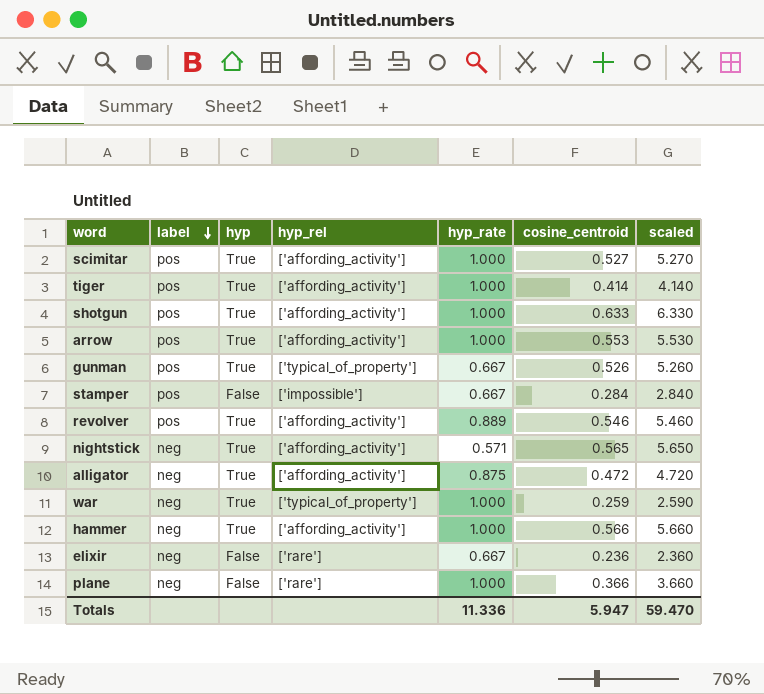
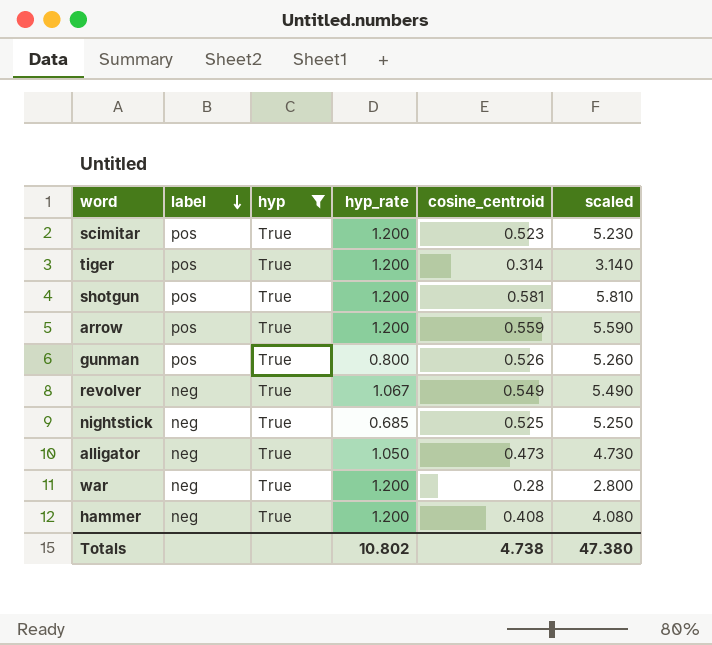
filter: none -> hyp = True
column hyp_rel | position: 4 -> none
scimitar | hyp_rate: 1.000 -> 1.200
scimitar | cosine_centroid: 0.527 -> 0.523
scimitar | scaled: 5.270 -> 5.230
tiger | hyp_rate: 1.000 -> 1.200
tiger | cosine_centroid: 0.414 -> 0.314
tiger | scaled: 4.140 -> 3.140
shotgun | hyp_rate: 1.000 -> 1.200
shotgun | cosine_centroid: 0.633 -> 0.581
shotgun | scaled: 6.330 -> 5.810
arrow | hyp_rate: 1.000 -> 1.200
arrow | cosine_centroid: 0.553 -> 0.559
arrow | scaled: 5.530 -> 5.590
gunman | hyp_rate: 0.667 -> 0.800
revolver | label: pos -> neg
revolver | hyp_rate: 0.889 -> 1.067
revolver | cosine_centroid: 0.546 -> 0.549
revolver | scaled: 5.460 -> 5.490
nightstick | hyp_rate: 0.571 -> 0.685
nightstick | cosine_centroid: 0.565 -> 0.525
nightstick | scaled: 5.650 -> 5.250
alligator | hyp_rate: 0.875 -> 1.050
alligator | cosine_centroid: 0.472 -> 0.473
alligator | scaled: 4.720 -> 4.730
war | hyp_rate: 1.000 -> 1.200
war | cosine_centroid: 0.259 -> 0.28
war | scaled: 2.590 -> 2.800
hammer | hyp_rate: 1.000 -> 1.200
hammer | cosine_centroid: 0.566 -> 0.408
hammer | scaled: 5.660 -> 4.080
Totals | hyp_rate: 11.336 -> 10.802
Totals | cosine_centroid: 5.947 -> 4.738
Totals | scaled: 59.470 -> 47.380

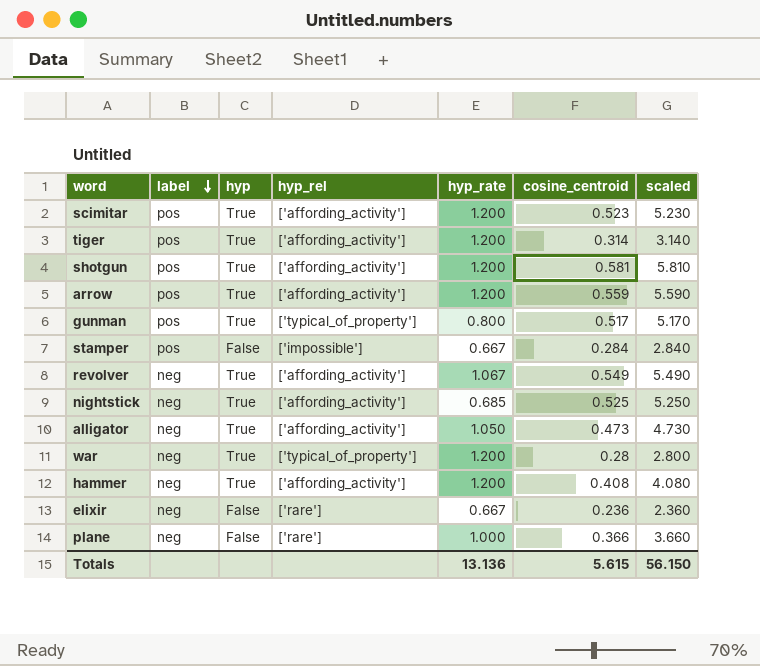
filter: hyp = True -> none
column hyp_rel | position: none -> 4
gunman | cosine_centroid: 0.526 -> 0.517
gunman | scaled: 5.260 -> 5.170
Totals | hyp_rate: 10.802 -> 13.136
Totals | cosine_centroid: 4.738 -> 5.615
Totals | scaled: 47.380 -> 56.150

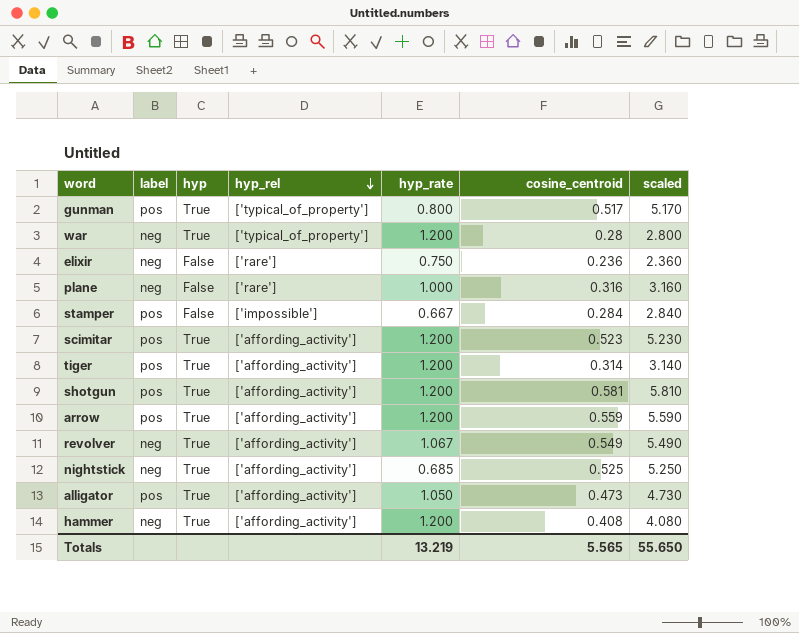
row order: label descending -> hyp_rel descending
elixir | hyp_rate: 0.667 -> 0.750
plane | cosine_centroid: 0.366 -> 0.316
plane | scaled: 3.660 -> 3.160
alligator | label: neg -> pos
Totals | hyp_rate: 13.136 -> 13.219
Totals | cosine_centroid: 5.615 -> 5.565
Totals | scaled: 56.150 -> 55.650

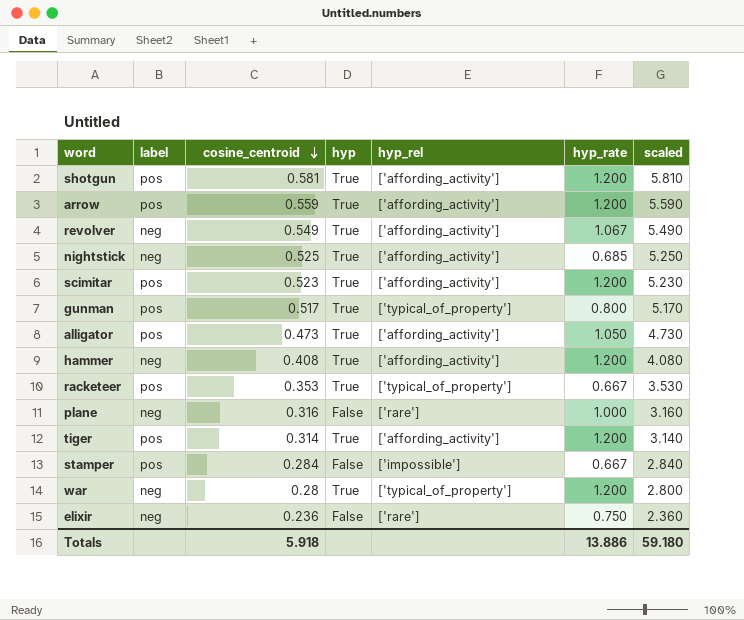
row order: hyp_rel descending -> cosine_centroid descending
column cosine_centroid | position: 6 -> 3
row racketeer: none -> pos | 0.353 | True | ['typical_of_property'] | 0.667 | 3.530
Totals | cosine_centroid: 5.565 -> 5.918
Totals | hyp_rate: 13.219 -> 13.886
Totals | scaled: 55.650 -> 59.180

